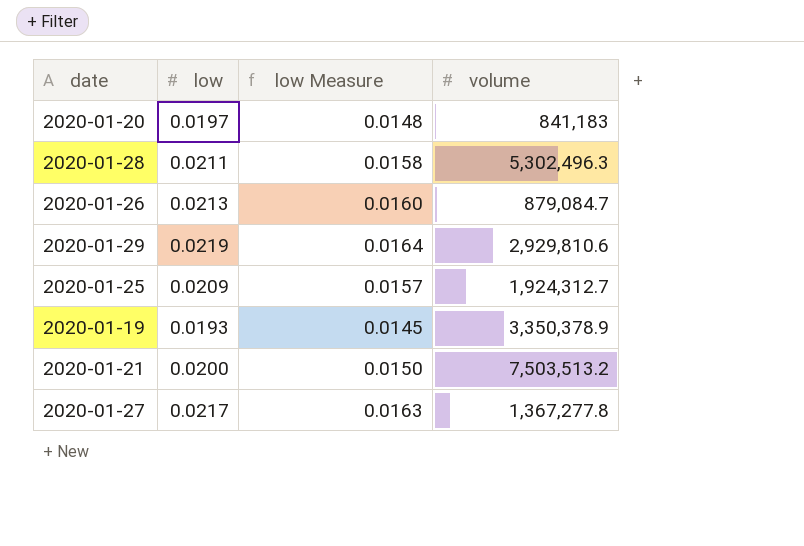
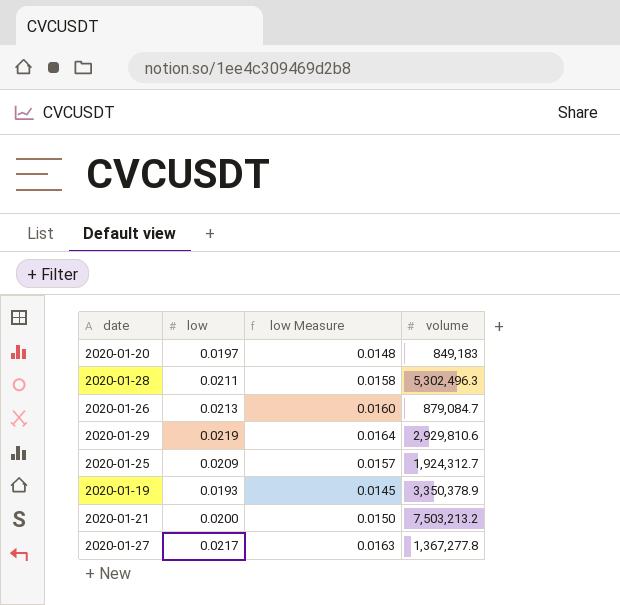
2020-01-20 | volume: 841,183 -> 849,183
2020-01-21 | volume: 7,503,513.2 -> 7,503,213.2

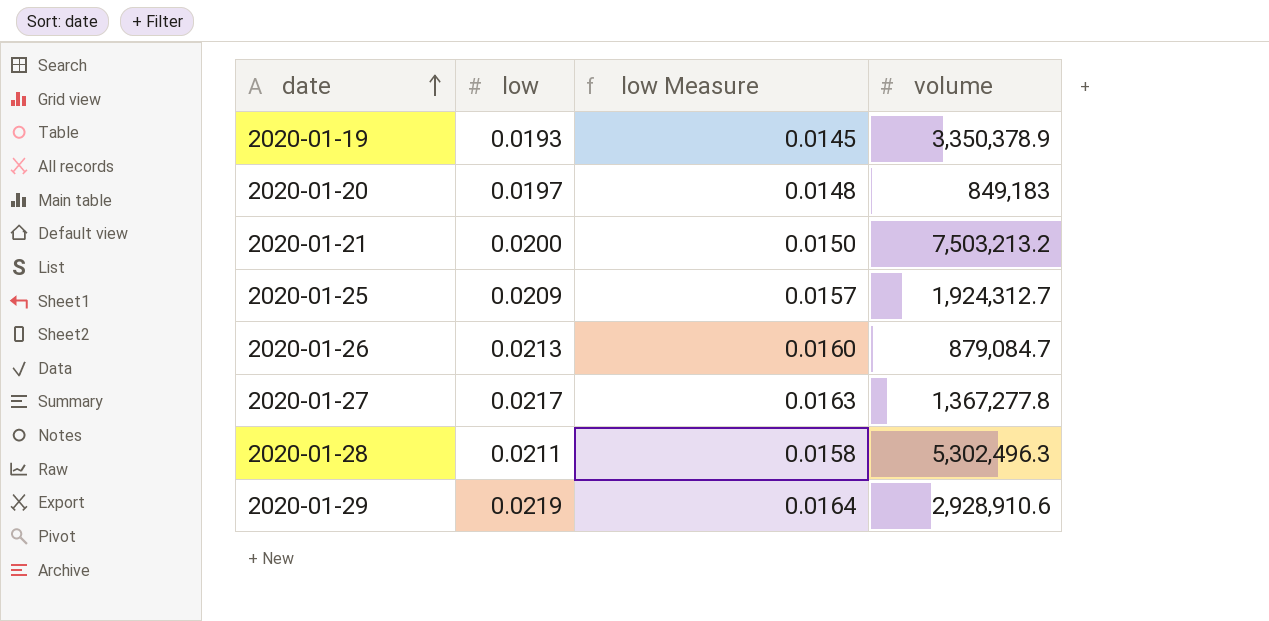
row order: none -> date ascending
2020-01-29 | volume: 2,929,810.6 -> 2,928,910.6

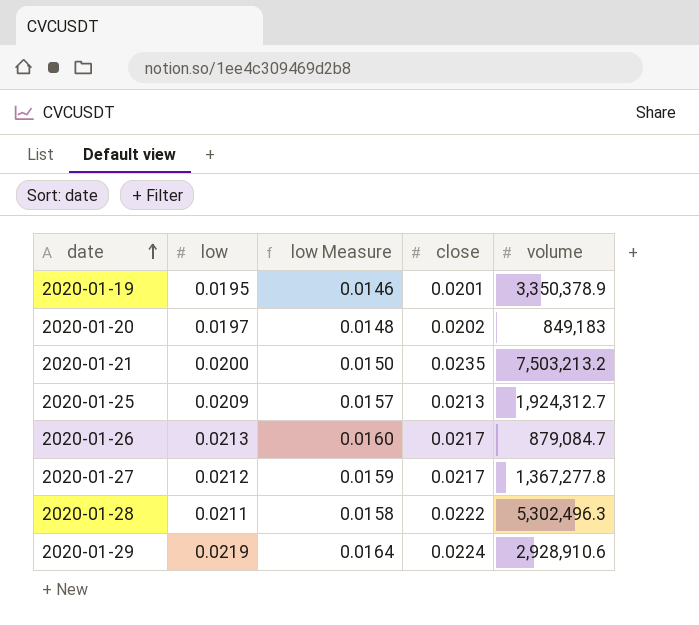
column close | position: none -> 4
2020-01-19 | low: 0.0193 -> 0.0195
2020-01-19 | low Measure: 0.0145 -> 0.0146
2020-01-27 | low: 0.0217 -> 0.0212
2020-01-27 | low Measure: 0.0163 -> 0.0159

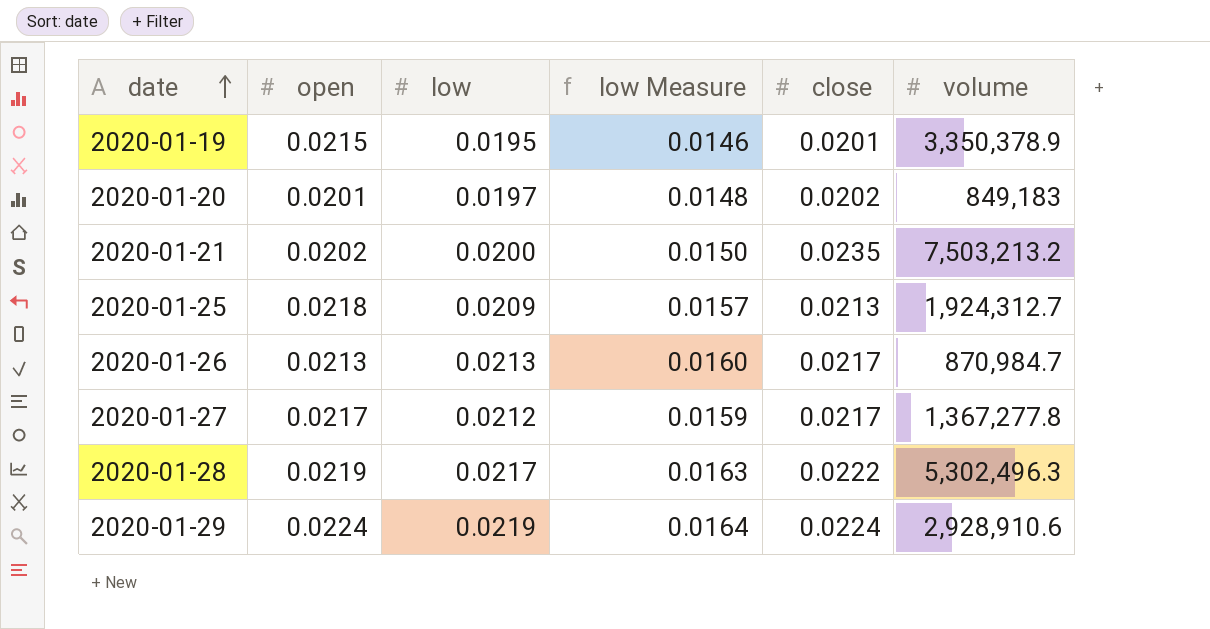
column open | position: none -> 2
2020-01-26 | volume: 879,084.7 -> 870,984.7
2020-01-28 | low: 0.0211 -> 0.0217
2020-01-28 | low Measure: 0.0158 -> 0.0163

